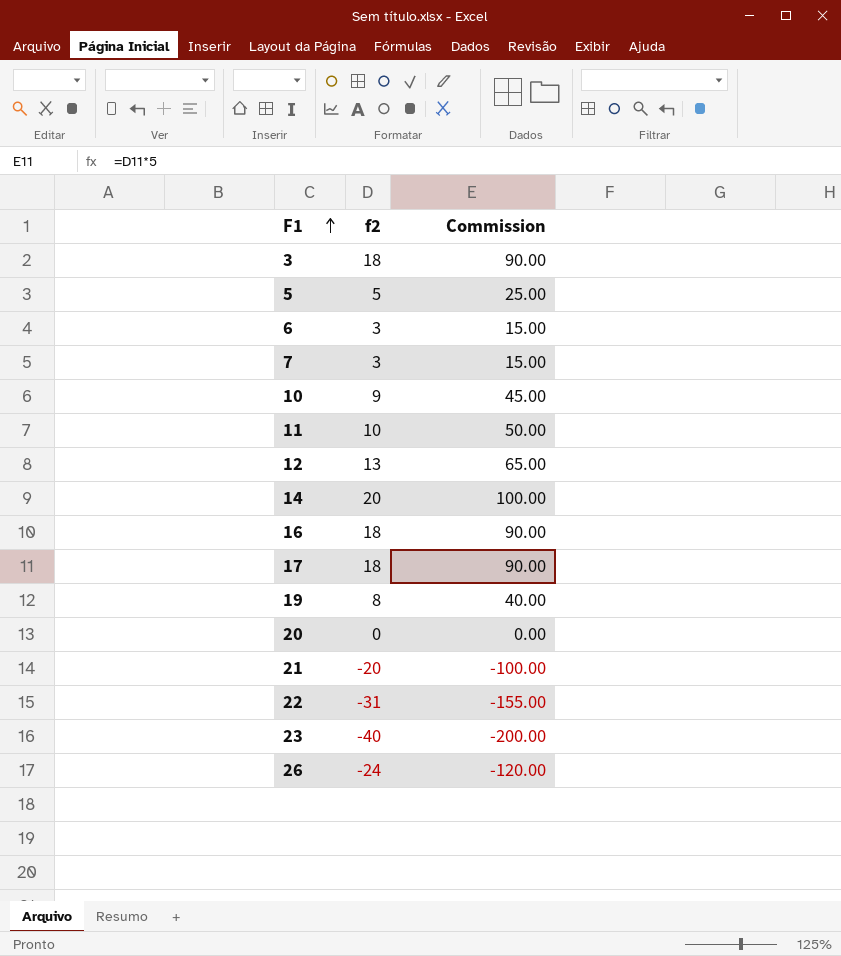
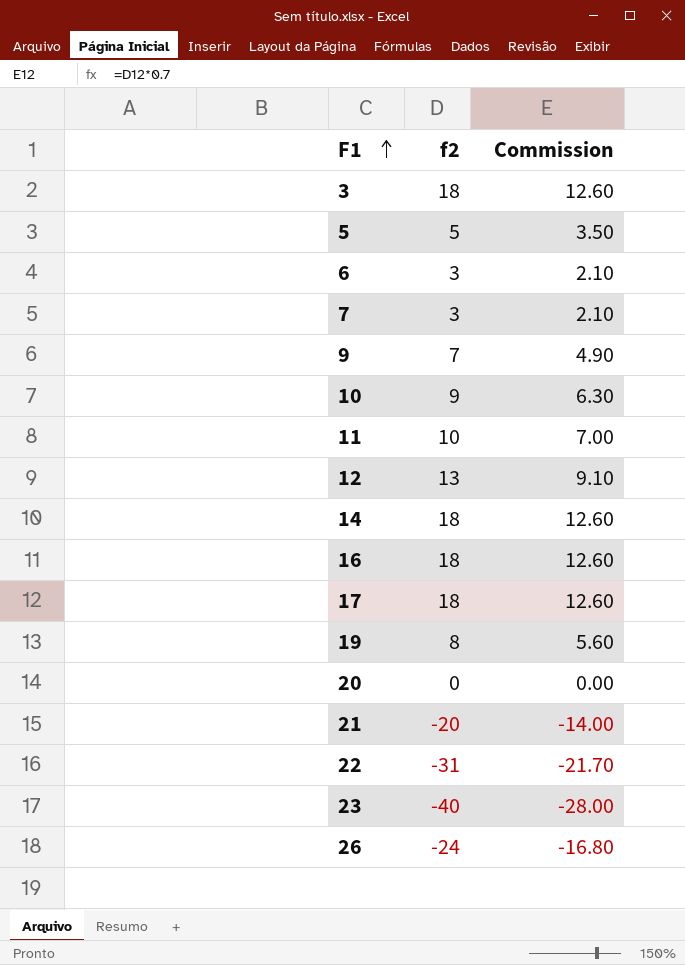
column Commission | formula: [f2] * 5 -> [f2] * 0.7
row 9: none -> 7 | 4.90
14 | f2: 20 -> 18

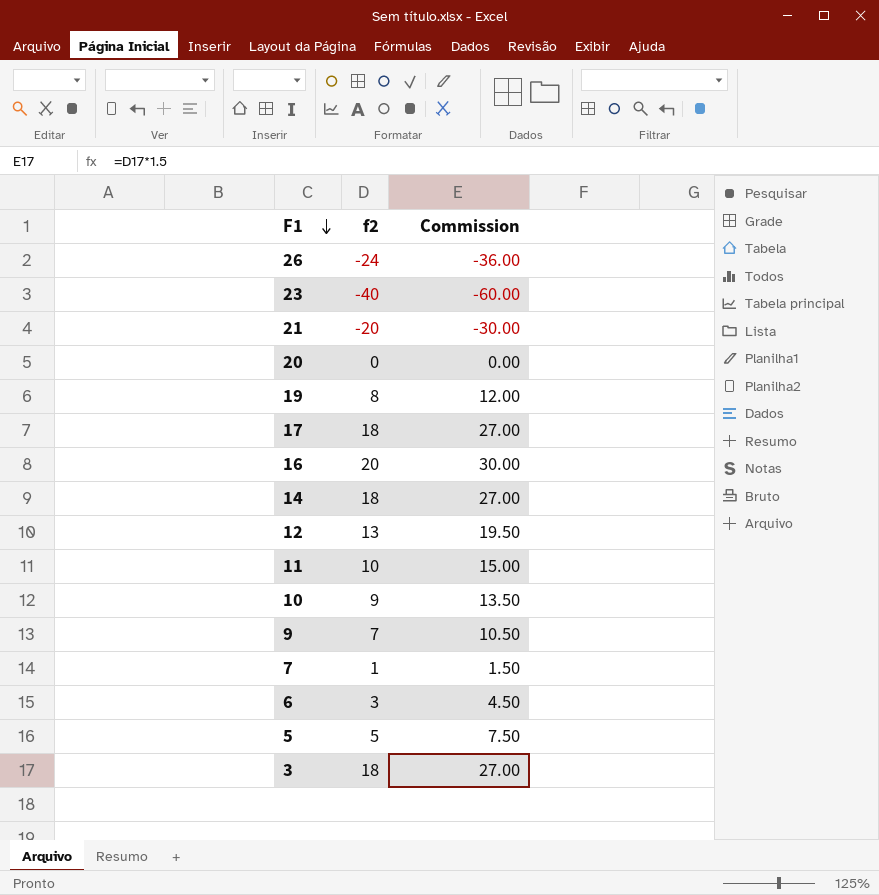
row order: F1 ascending -> F1 descending
column Commission | formula: [f2] * 0.7 -> [f2] * 1.5
row 22: -31 | -21.70 -> none
16 | f2: 18 -> 20
7 | f2: 3 -> 1

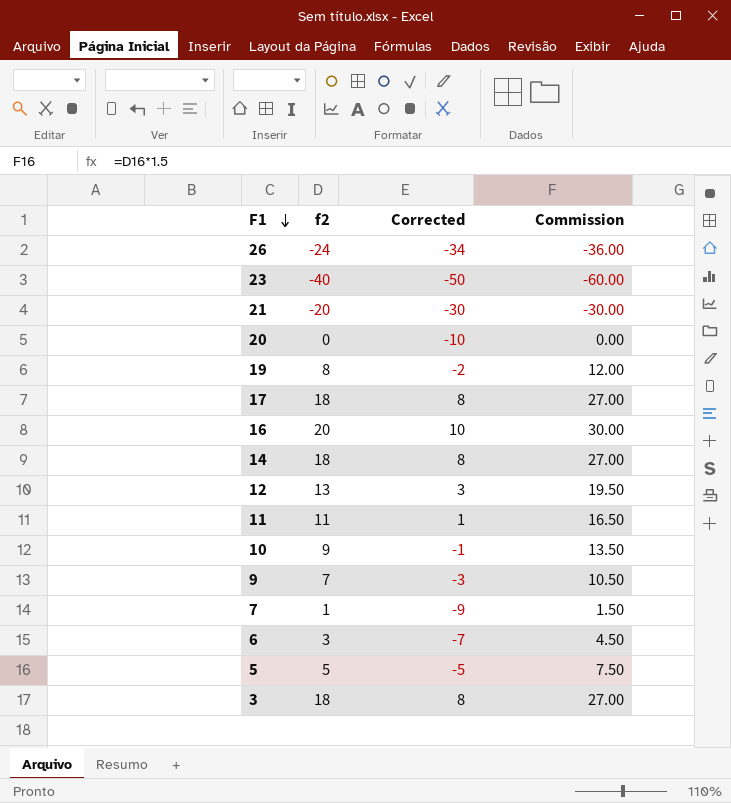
column Corrected | formula: none -> [f2] - 10
11 | f2: 10 -> 11
11 | Commission: 15.00 -> 16.50

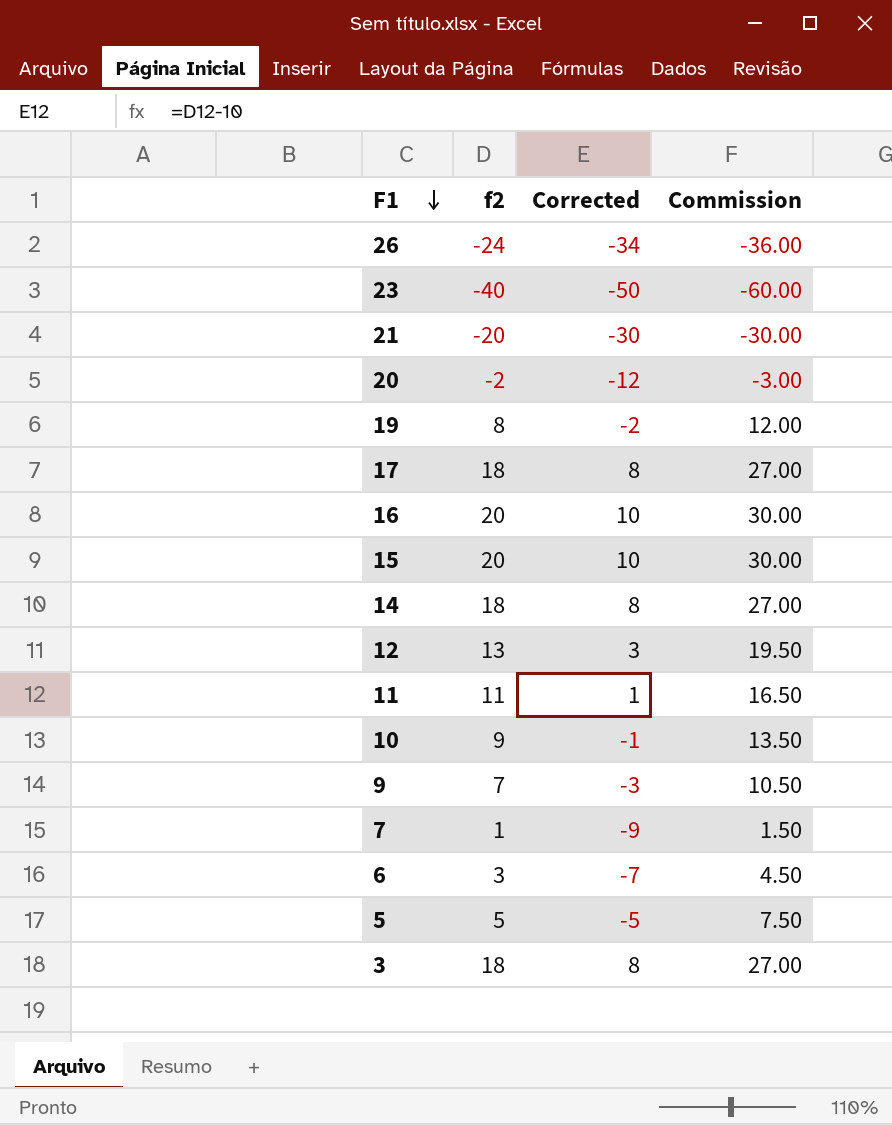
20 | f2: 0 -> -2
20 | Corrected: -10 -> -12
20 | Commission: 0.00 -> -3.00
row 15: none -> 20 | 10 | 30.00

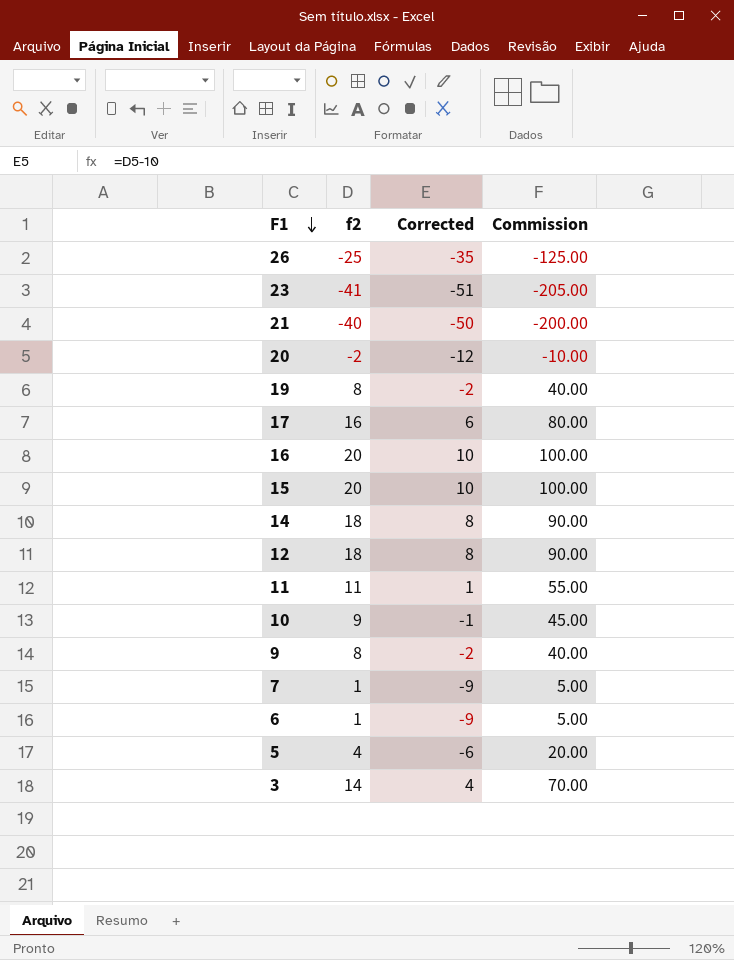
column Commission | formula: [f2] * 1.5 -> [f2] * 5
26 | f2: -24 -> -25
26 | Corrected: -34 -> -35
23 | f2: -40 -> -41
23 | Corrected: -50 -> -51
21 | f2: -20 -> -40
21 | Corrected: -30 -> -50
17 | f2: 18 -> 16
17 | Corrected: 8 -> 6
12 | f2: 13 -> 18
12 | Corrected: 3 -> 8
9 | f2: 7 -> 8
9 | Corrected: -3 -> -2
6 | f2: 3 -> 1
6 | Corrected: -7 -> -9
5 | f2: 5 -> 4
5 | Corrected: -5 -> -6
3 | f2: 18 -> 14
3 | Corrected: 8 -> 4

